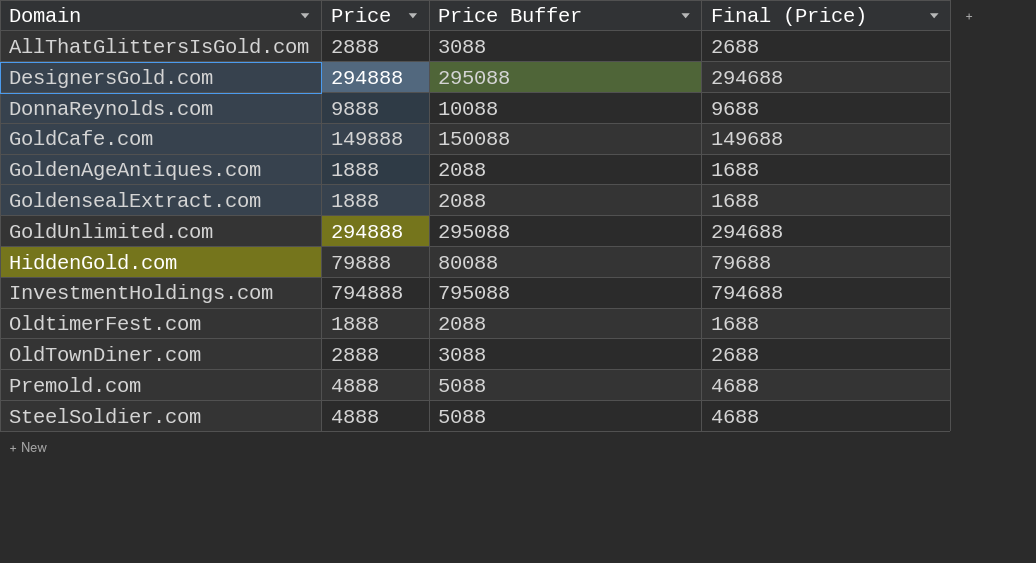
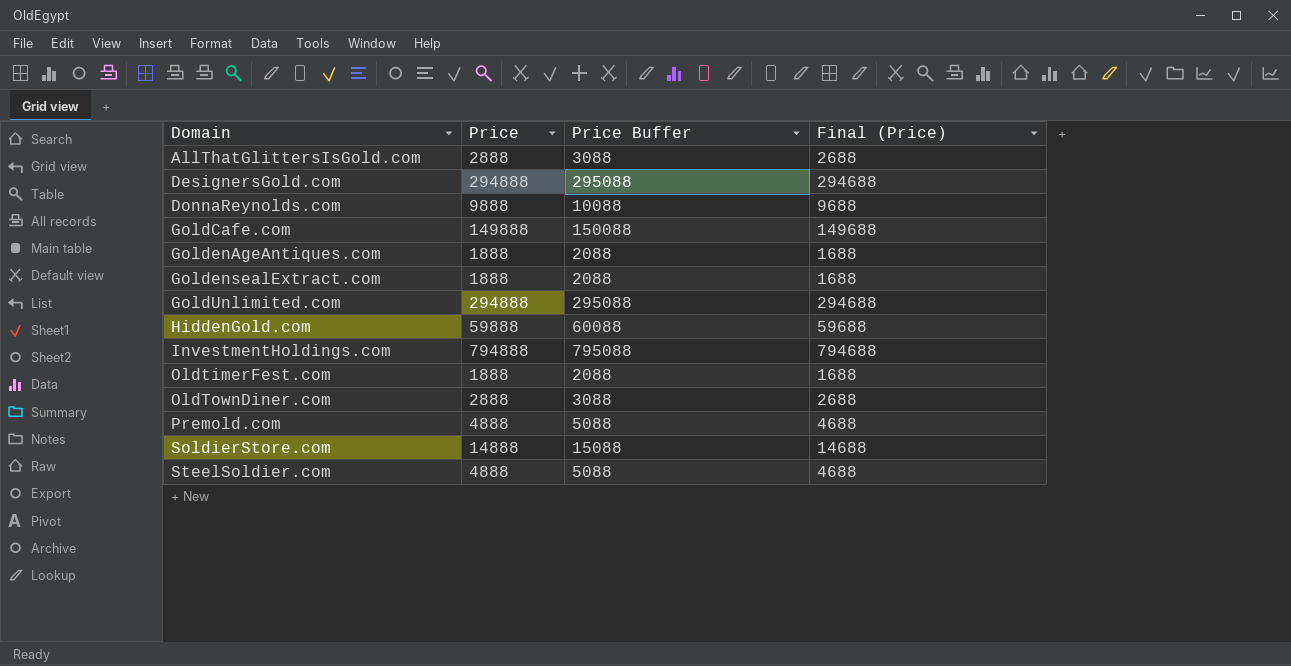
HiddenGold.com | Price: 79888 -> 59888
HiddenGold.com | Price Buffer: 80088 -> 60088
HiddenGold.com | Final (Price): 79688 -> 59688
row SoldierStore.com: none -> 14888 | 15088 | 14688

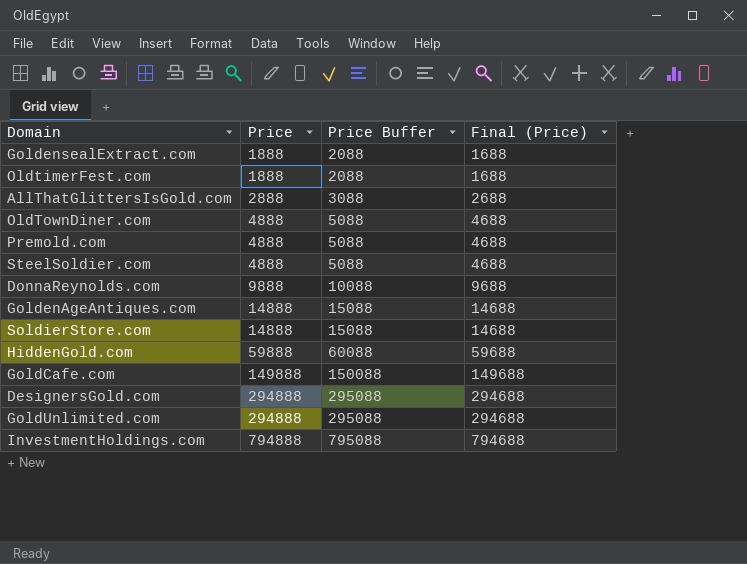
row order: Domain ascending -> Price ascending
OldTownDiner.com | Price: 2888 -> 4888
OldTownDiner.com | Price Buffer: 3088 -> 5088
OldTownDiner.com | Final (Price): 2688 -> 4688
GoldenAgeAntiques.com | Price: 1888 -> 14888
GoldenAgeAntiques.com | Price Buffer: 2088 -> 15088
GoldenAgeAntiques.com | Final (Price): 1688 -> 14688

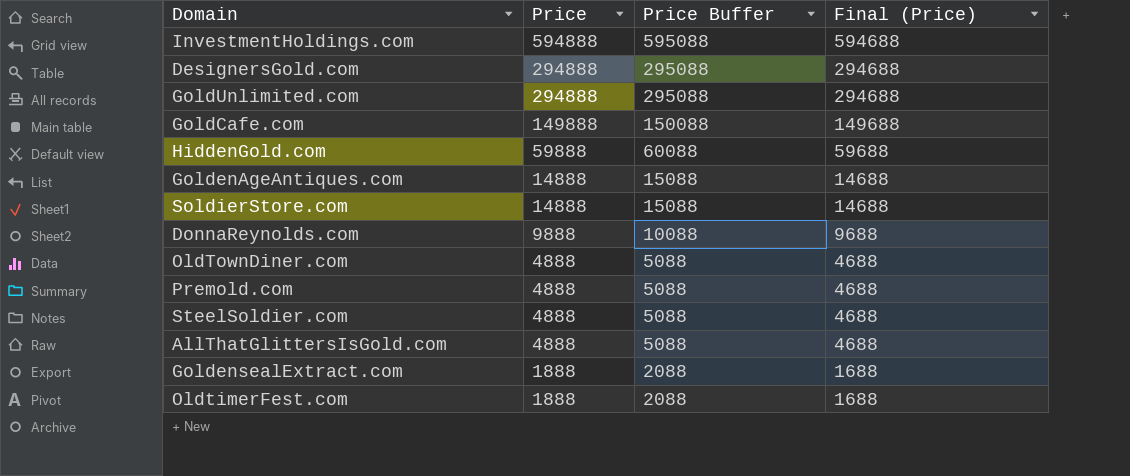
row order: Price ascending -> Price descending
InvestmentHoldings.com | Price: 794888 -> 594888
InvestmentHoldings.com | Price Buffer: 795088 -> 595088
InvestmentHoldings.com | Final (Price): 794688 -> 594688
AllThatGlittersIsGold.com | Price: 2888 -> 4888
AllThatGlittersIsGold.com | Price Buffer: 3088 -> 5088
AllThatGlittersIsGold.com | Final (Price): 2688 -> 4688

